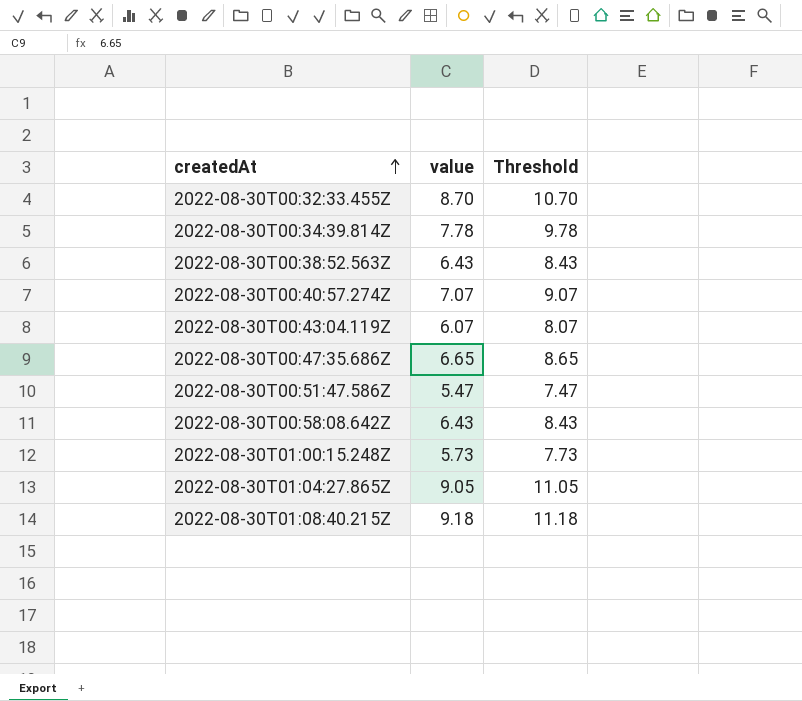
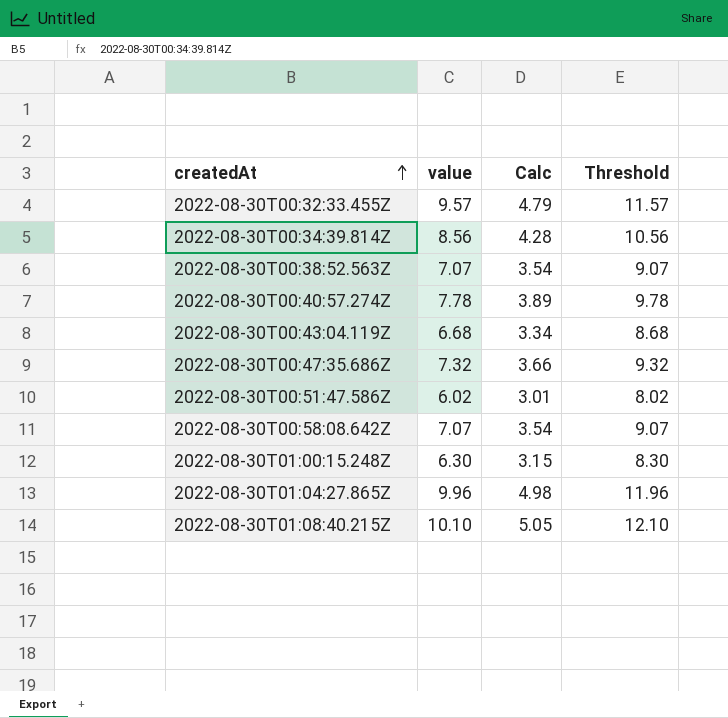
column Calc | formula: none -> [value] * 0.5
2022-08-30T00:32:33.455Z | value: 8.70 -> 9.57
2022-08-30T00:32:33.455Z | Threshold: 10.70 -> 11.57
2022-08-30T00:34:39.814Z | value: 7.78 -> 8.56
2022-08-30T00:34:39.814Z | Threshold: 9.78 -> 10.56
2022-08-30T00:38:52.563Z | value: 6.43 -> 7.07
2022-08-30T00:38:52.563Z | Threshold: 8.43 -> 9.07
2022-08-30T00:40:57.274Z | value: 7.07 -> 7.78
2022-08-30T00:40:57.274Z | Threshold: 9.07 -> 9.78
2022-08-30T00:43:04.119Z | value: 6.07 -> 6.68
2022-08-30T00:43:04.119Z | Threshold: 8.07 -> 8.68
2022-08-30T00:47:35.686Z | value: 6.65 -> 7.32
2022-08-30T00:47:35.686Z | Threshold: 8.65 -> 9.32
2022-08-30T00:51:47.586Z | value: 5.47 -> 6.02
2022-08-30T00:51:47.586Z | Threshold: 7.47 -> 8.02
2022-08-30T00:58:08.642Z | value: 6.43 -> 7.07
2022-08-30T00:58:08.642Z | Threshold: 8.43 -> 9.07
2022-08-30T01:00:15.248Z | value: 5.73 -> 6.30
2022-08-30T01:00:15.248Z | Threshold: 7.73 -> 8.30
2022-08-30T01:04:27.865Z | value: 9.05 -> 9.96
2022-08-30T01:04:27.865Z | Threshold: 11.05 -> 11.96
2022-08-30T01:08:40.215Z | value: 9.18 -> 10.10
2022-08-30T01:08:40.215Z | Threshold: 11.18 -> 12.10

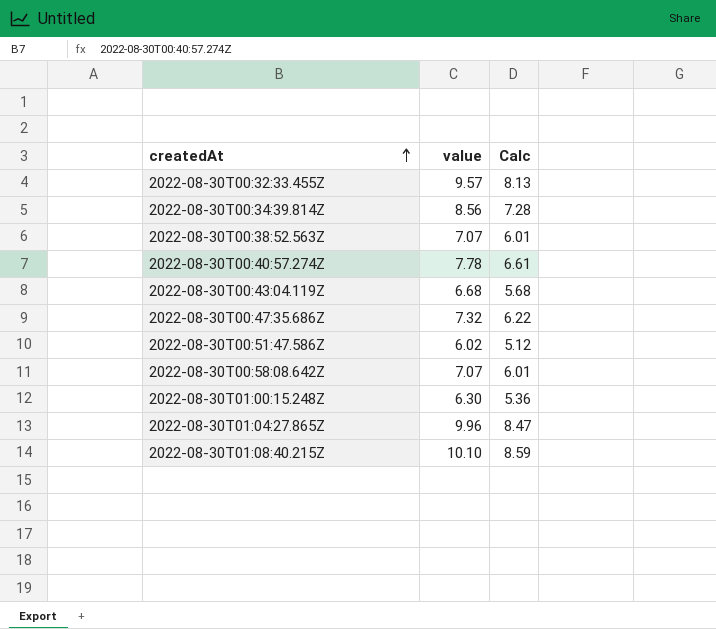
column Threshold | formula: [value] + 2 -> none
column Calc | formula: [value] * 0.5 -> [value] * 0.85

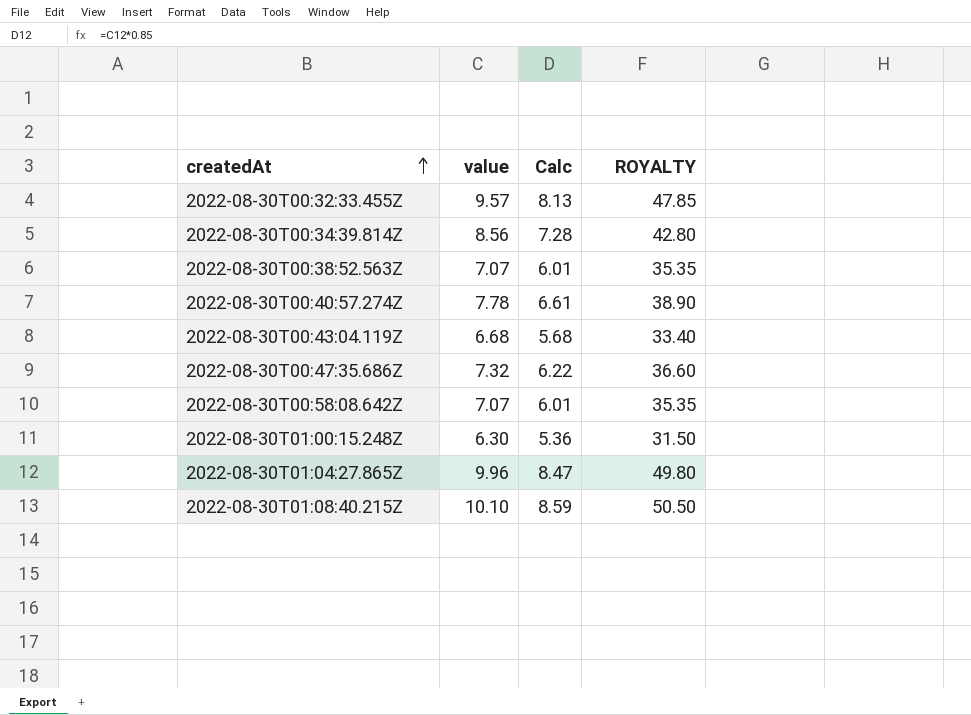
column ROYALTY | formula: none -> [value] * 5
row 2022-08-30T00:51:47.586Z: 6.02 | 5.12 -> none

